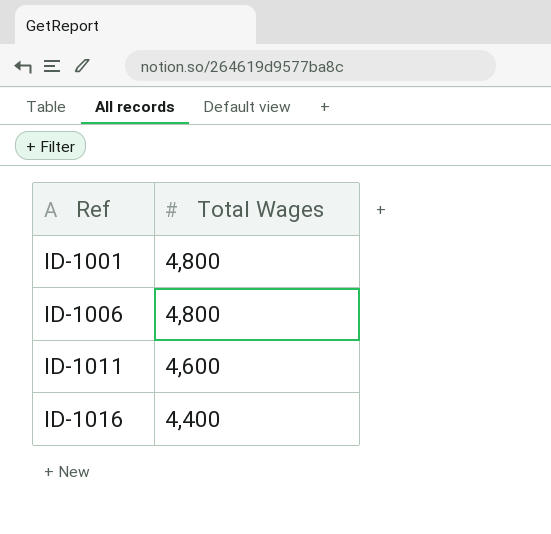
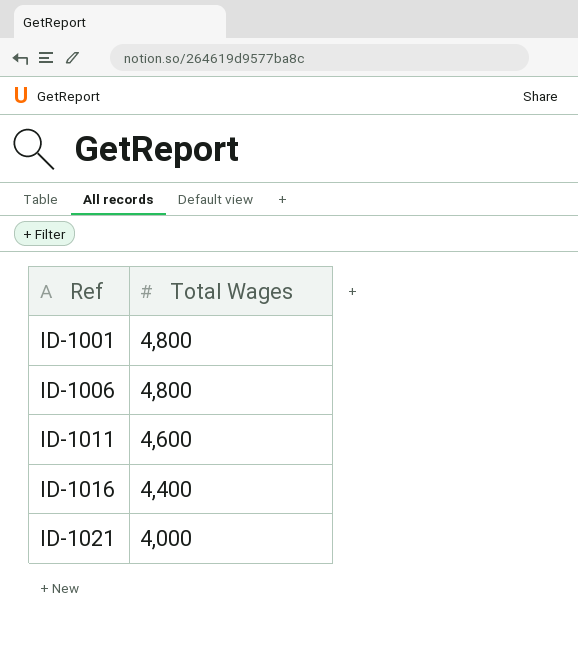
row ID-1021: none -> 4,000

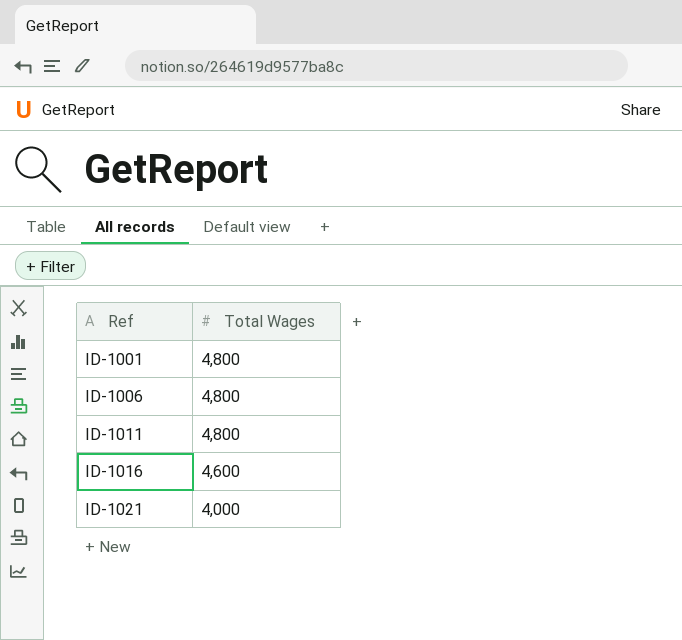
ID-1011 | Total Wages: 4,600 -> 4,800
ID-1016 | Total Wages: 4,400 -> 4,600

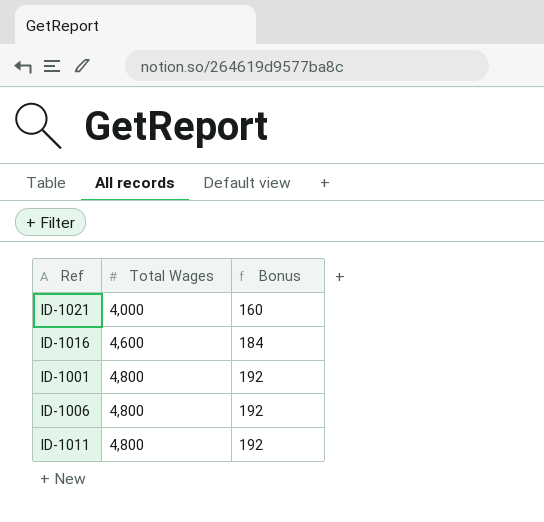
row order: Ref ascending -> Total Wages ascending
column Bonus | formula: none -> [Total Wages] * 0.04

